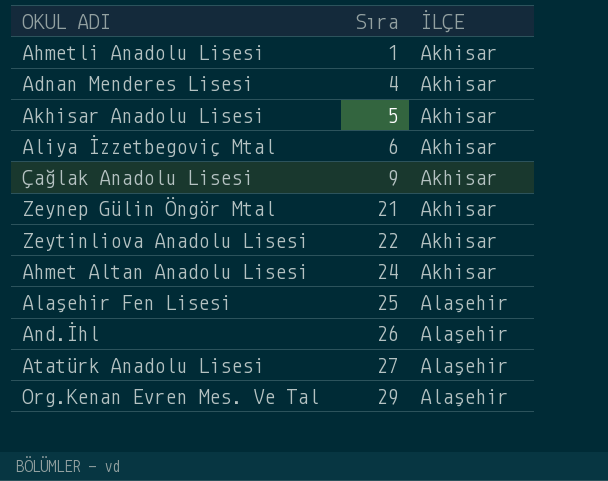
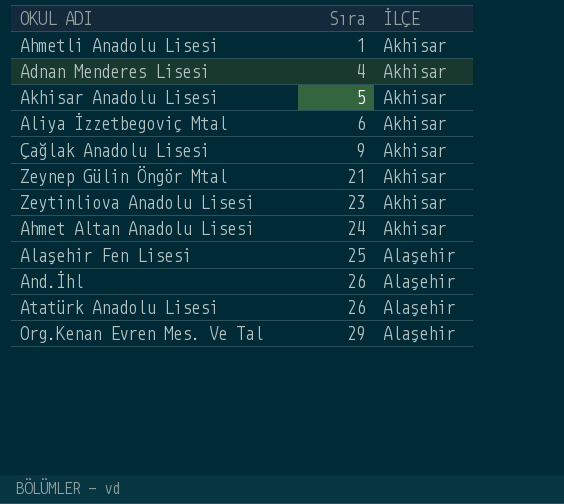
Zeytinliova Anadolu Lisesi | Sıra: 22 -> 23
Atatürk Anadolu Lisesi | Sıra: 27 -> 26

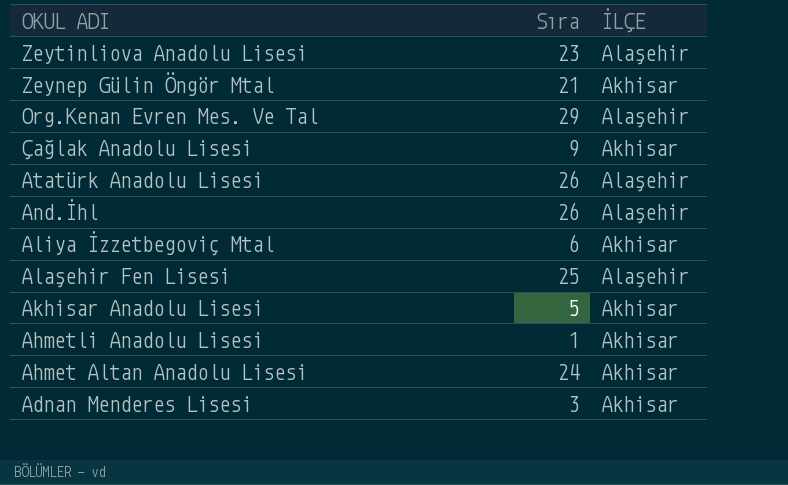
row order: Sıra ascending -> OKUL ADI descending
Zeytinliova Anadolu Lisesi | İLÇE: Akhisar -> Alaşehir
Adnan Menderes Lisesi | Sıra: 4 -> 3

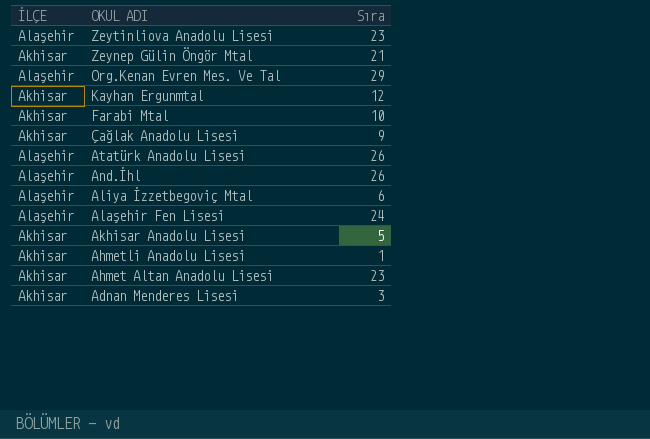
column İLÇE | position: 3 -> 1
row Kayhan Ergunmtal: none -> Akhisar | 12
row Farabi Mtal: none -> Akhisar | 10
Aliya İzzetbegoviç Mtal | İLÇE: Akhisar -> Alaşehir
Alaşehir Fen Lisesi | Sıra: 25 -> 24
Ahmet Altan Anadolu Lisesi | Sıra: 24 -> 23

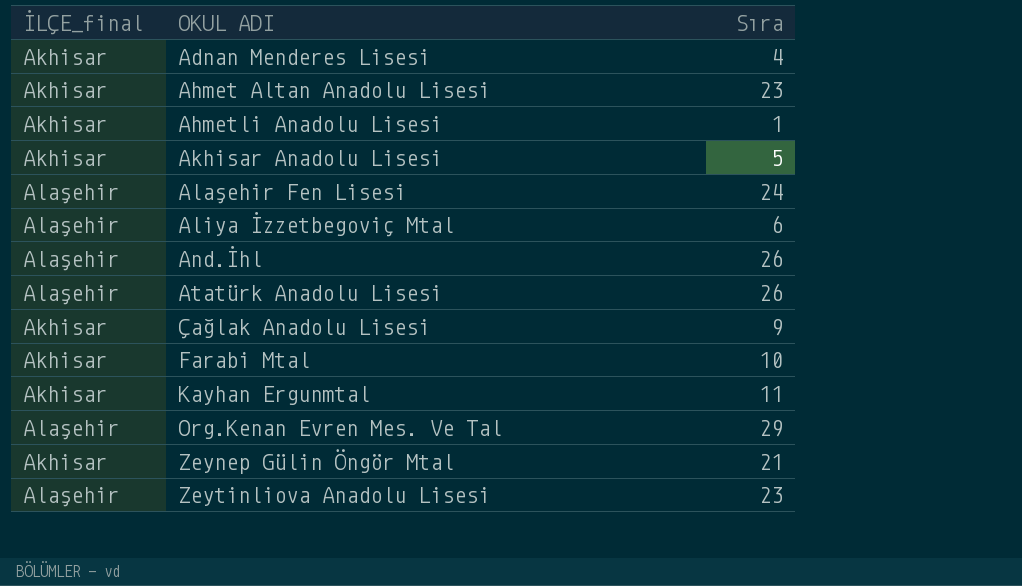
row order: OKUL ADI descending -> OKUL ADI ascending
column name: İLÇE -> İLÇE_final
Adnan Menderes Lisesi | Sıra: 3 -> 4
Kayhan Ergunmtal | Sıra: 12 -> 11

